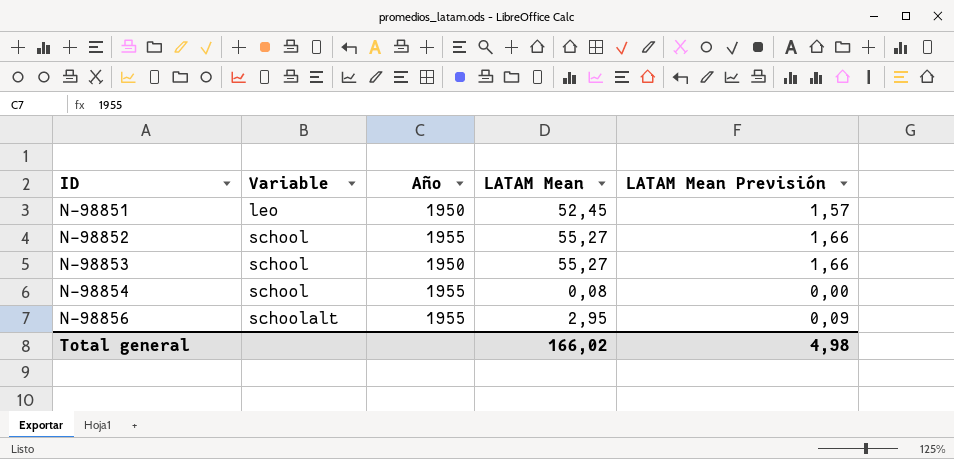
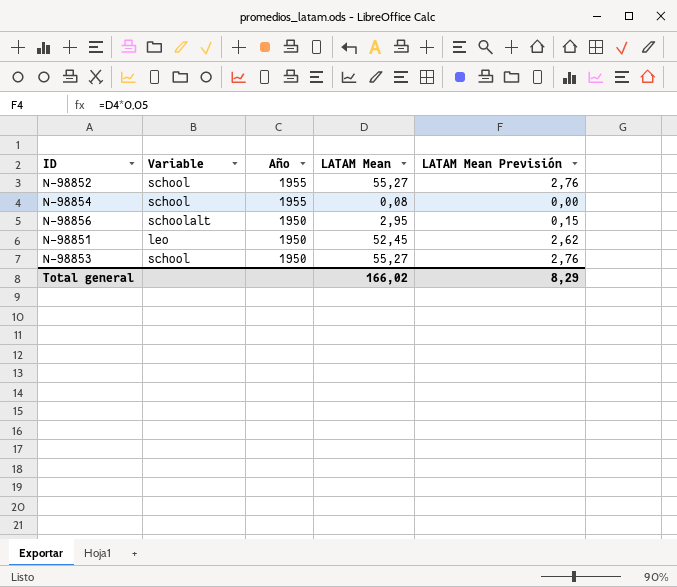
row order: ID ascending -> Año descending
column LATAM Mean Previsión | formula: [LATAM Mean] * 0,03 -> [LATAM Mean] * 0,05
N-98856 | Año: 1955 -> 1950
Total general | LATAM Mean Previsión: 4,98 -> 8,29

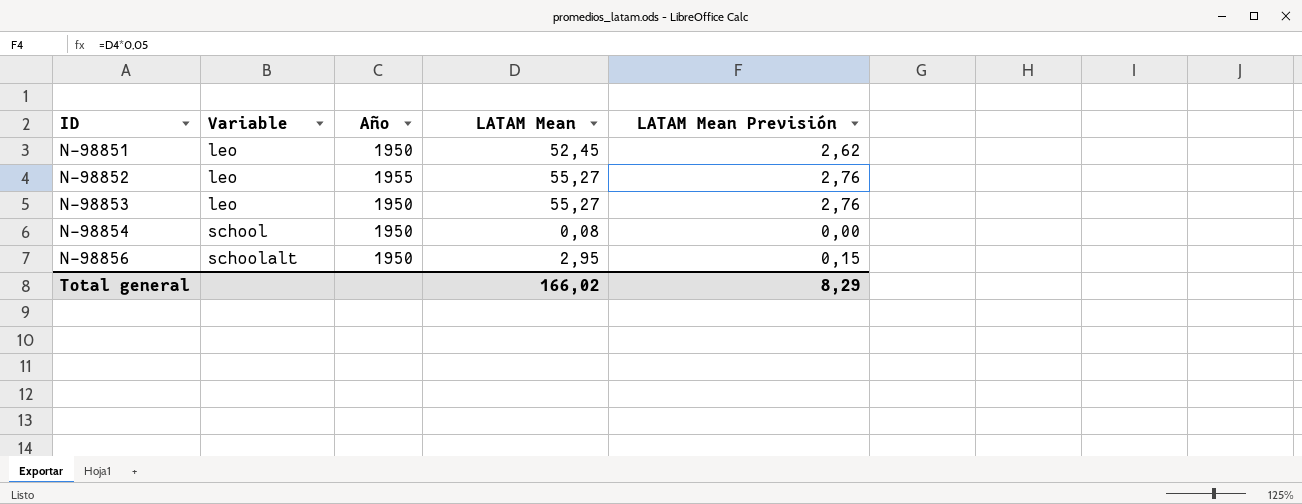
row order: Año descending -> ID ascending
N-98852 | Variable: school -> leo
N-98853 | Variable: school -> leo
N-98854 | Año: 1955 -> 1950

